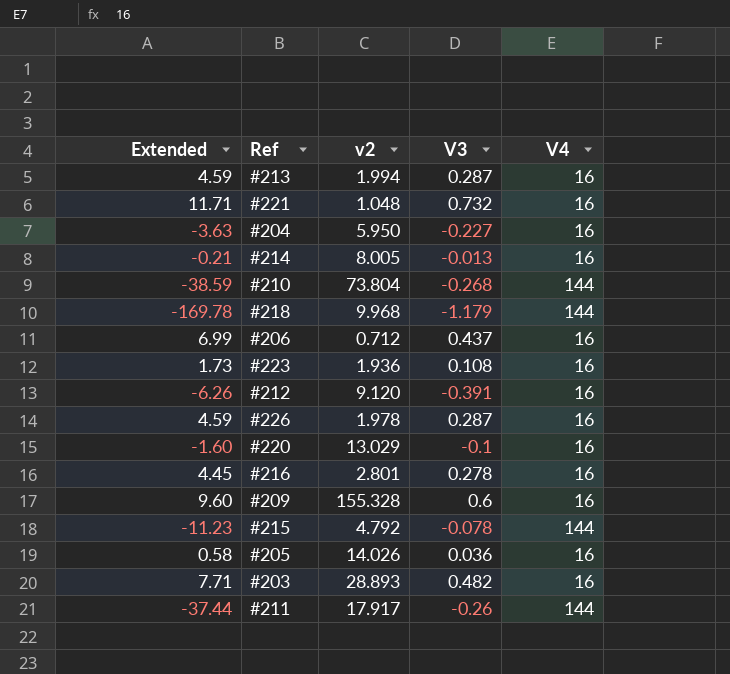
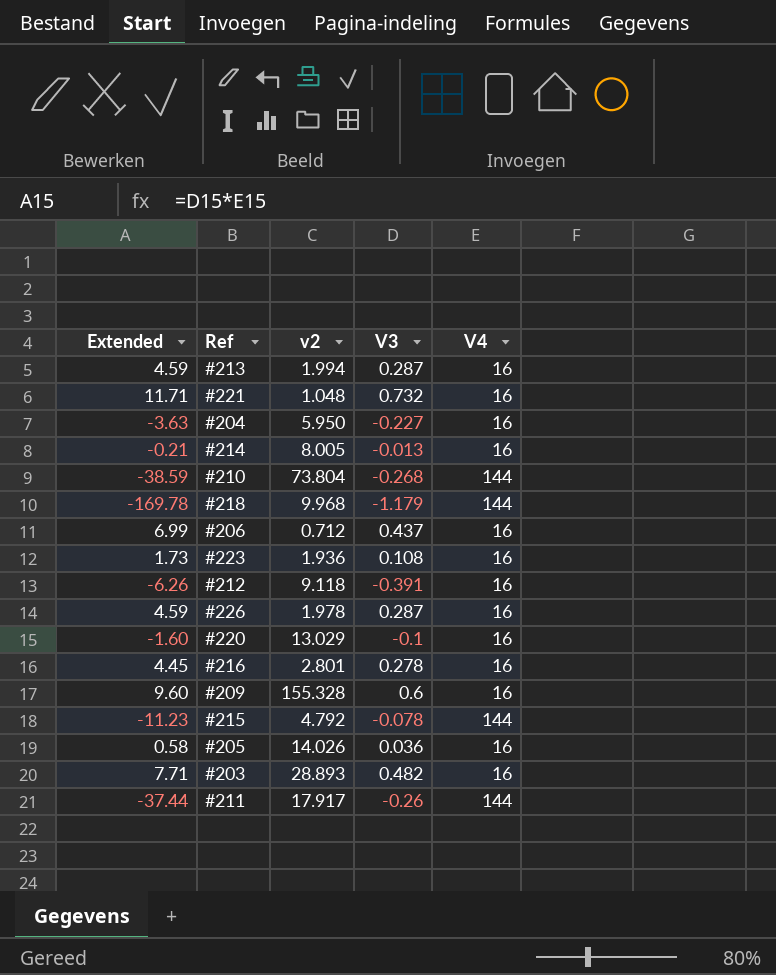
#212 | v2: 9.120 -> 9.118

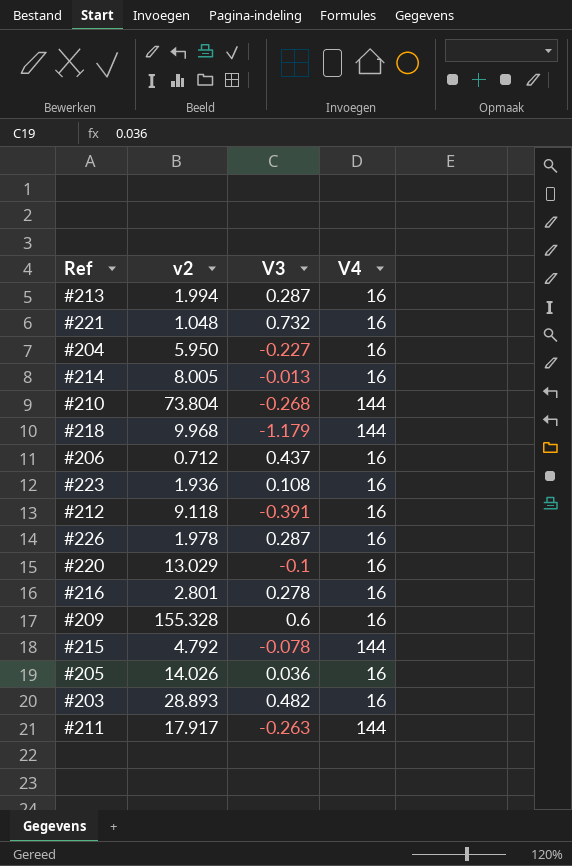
column Extended | formula: [V3] * [V4] -> none
#211 | V3: -0.26 -> -0.263

